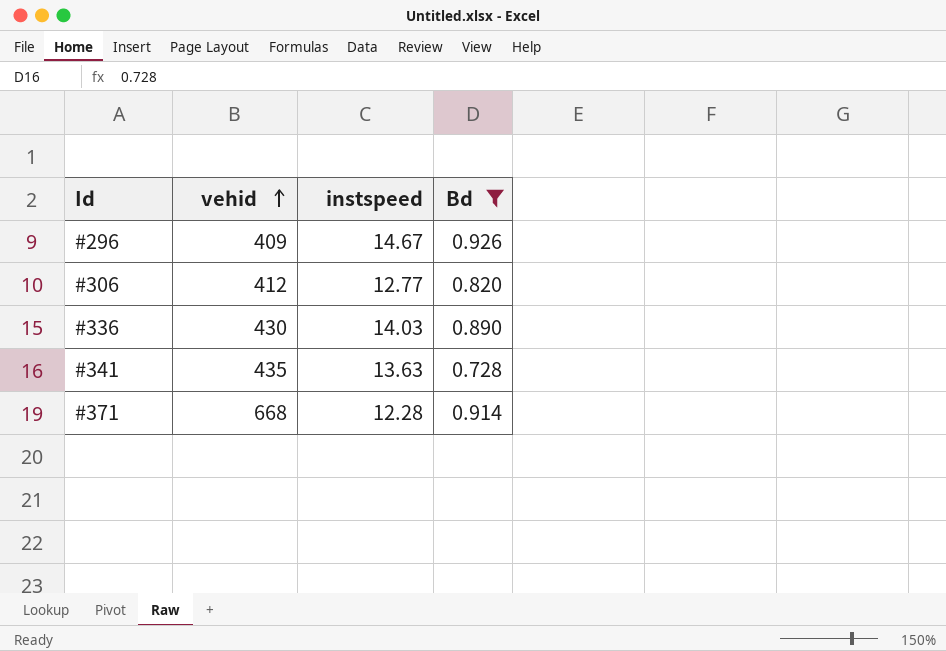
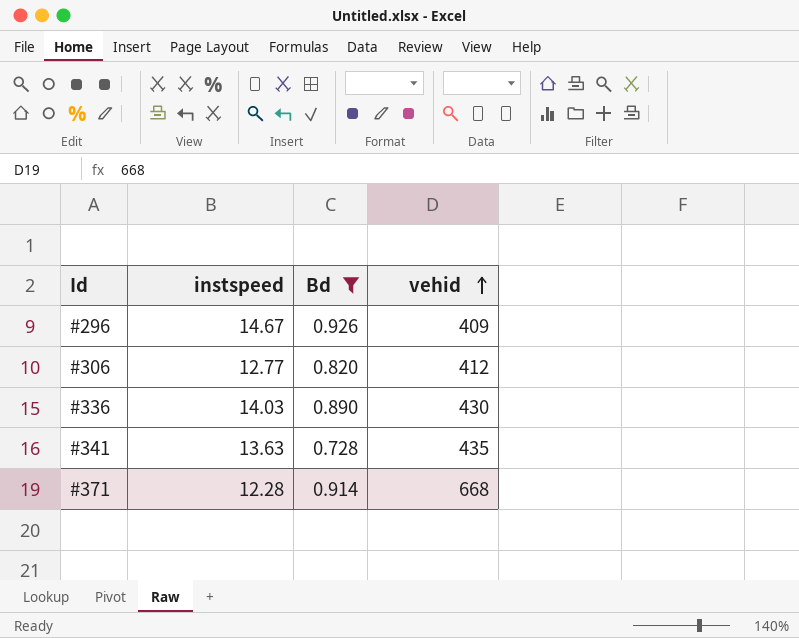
column vehid | position: 2 -> 4

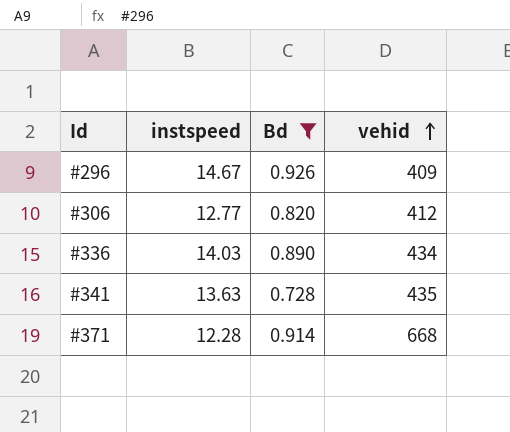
#336 | vehid: 430 -> 434

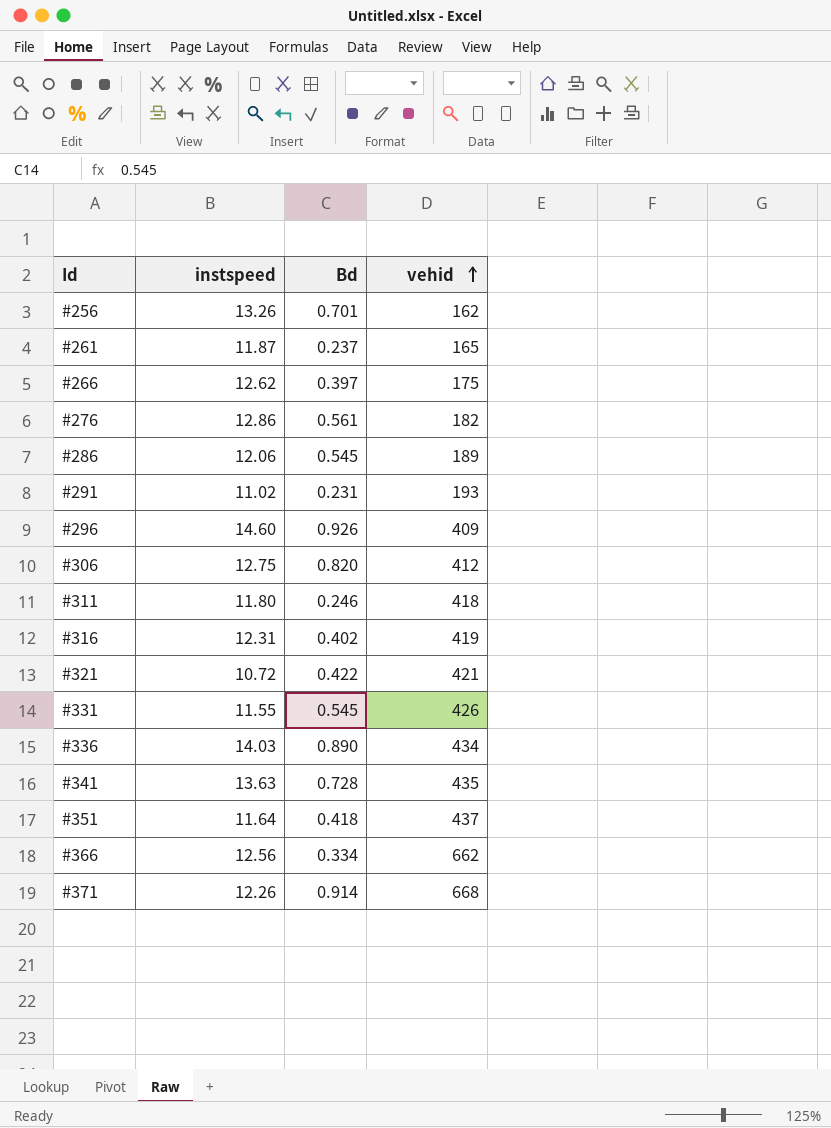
filter: Bd >= 0.728 -> none
#296 | instspeed: 14.67 -> 14.60
#306 | instspeed: 12.77 -> 12.75
#371 | instspeed: 12.28 -> 12.26

